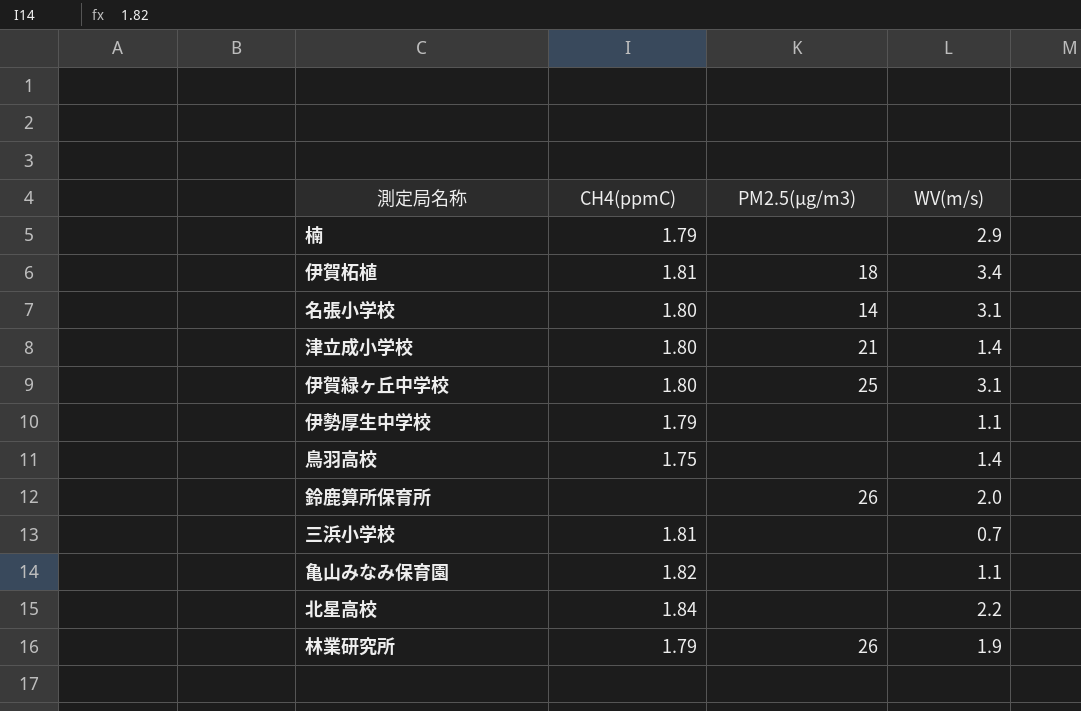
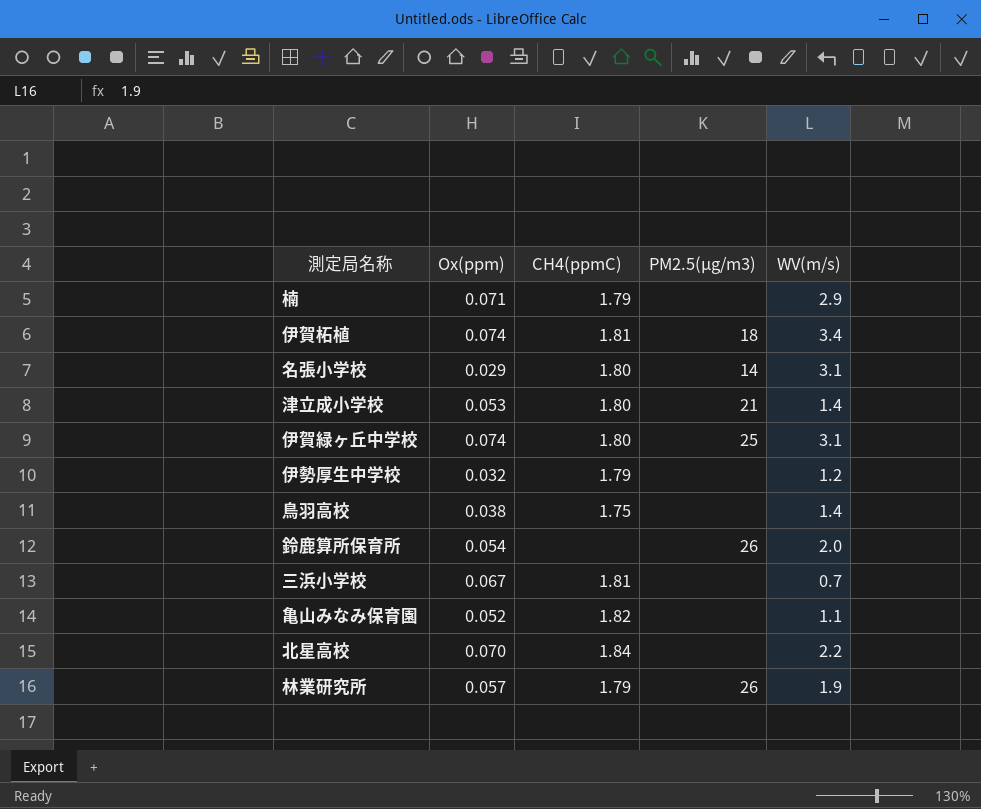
column Ox(ppm) | position: none -> 2
伊勢厚生中学校 | WV(m/s): 1.1 -> 1.2

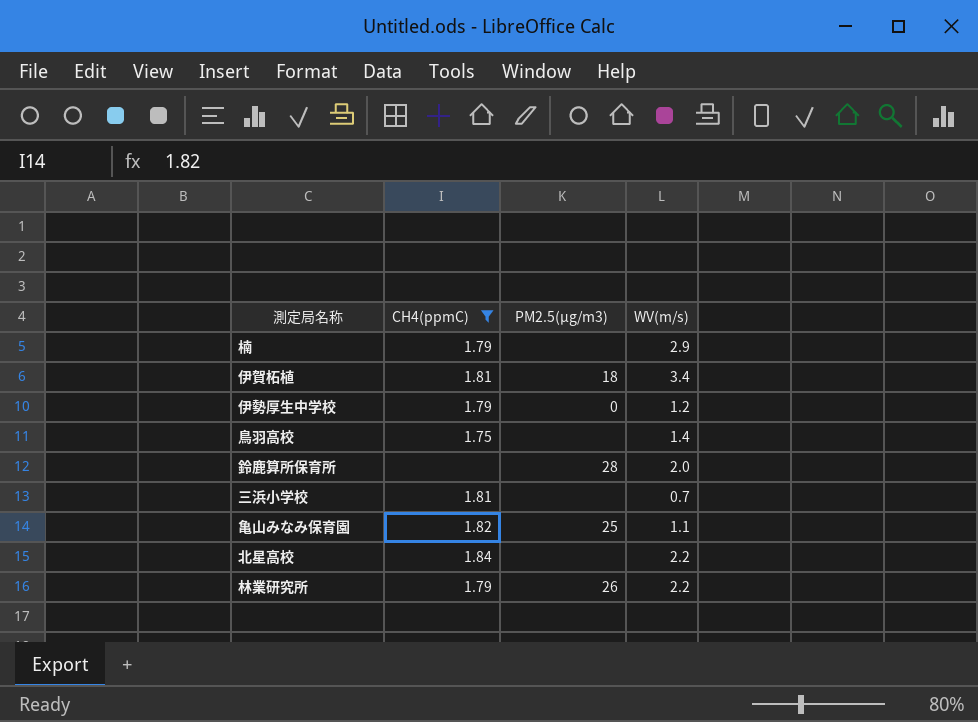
filter: none -> CH4(ppmC) != 1.80
column Ox(ppm) | position: 2 -> none
伊勢厚生中学校 | PM2.5(μg/m3): none -> 0
鈴鹿算所保育所 | PM2.5(μg/m3): 26 -> 28
亀山みなみ保育園 | PM2.5(μg/m3): none -> 25
林業研究所 | WV(m/s): 1.9 -> 2.2

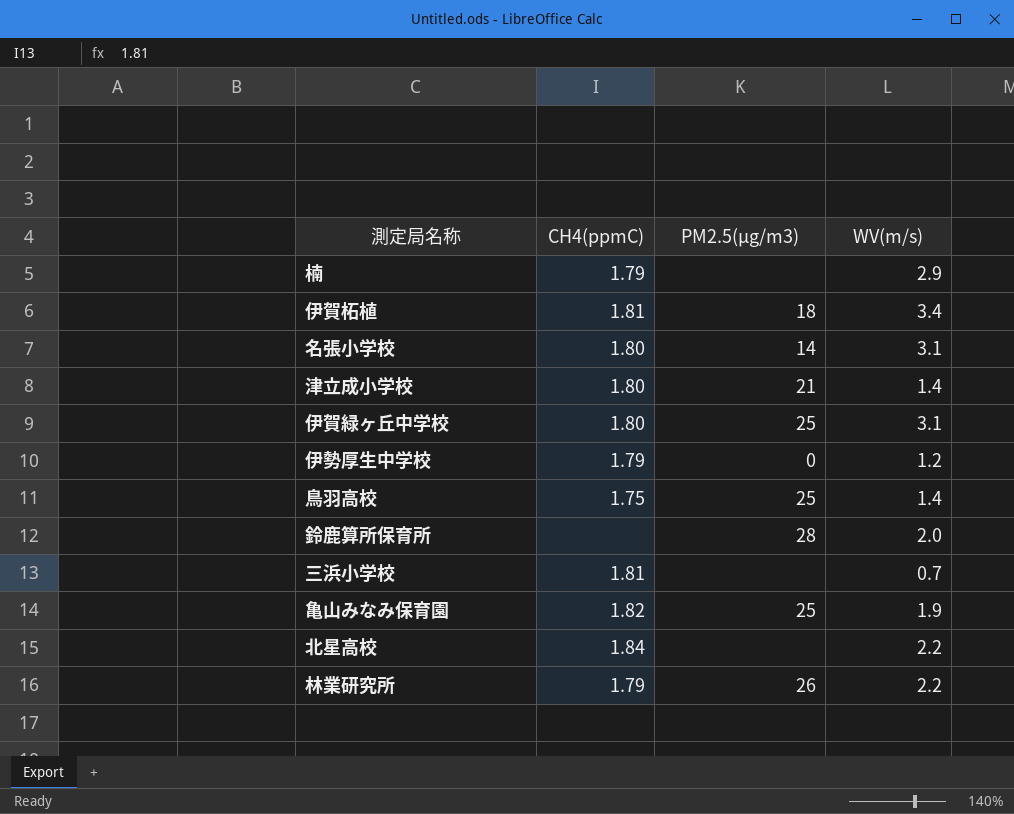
filter: CH4(ppmC) != 1.80 -> none
鳥羽高校 | PM2.5(μg/m3): none -> 25
亀山みなみ保育園 | WV(m/s): 1.1 -> 1.9

